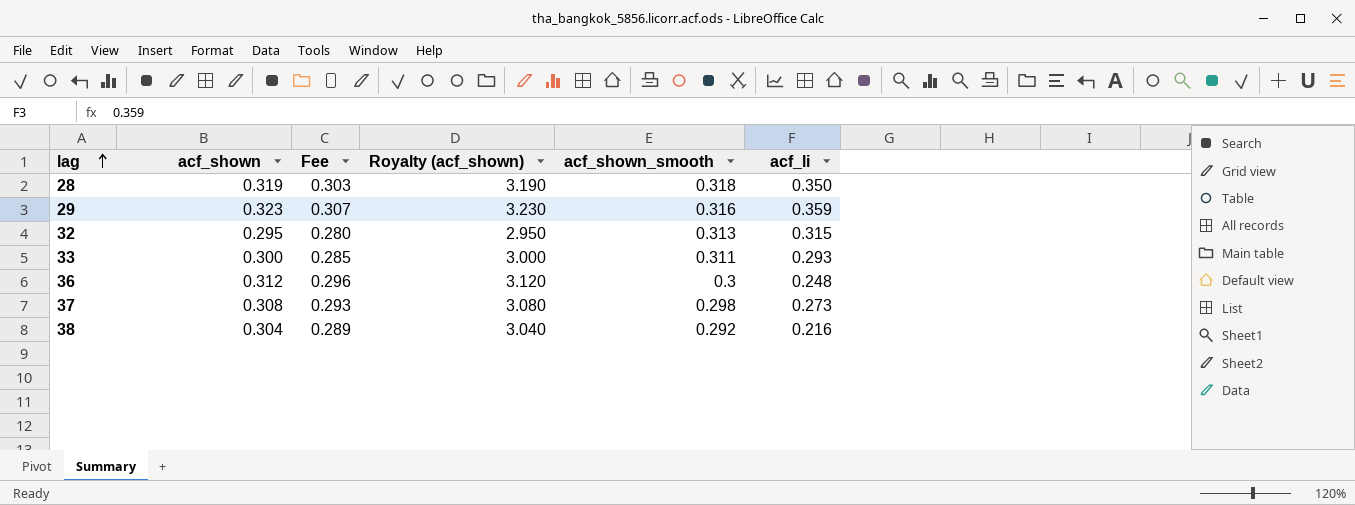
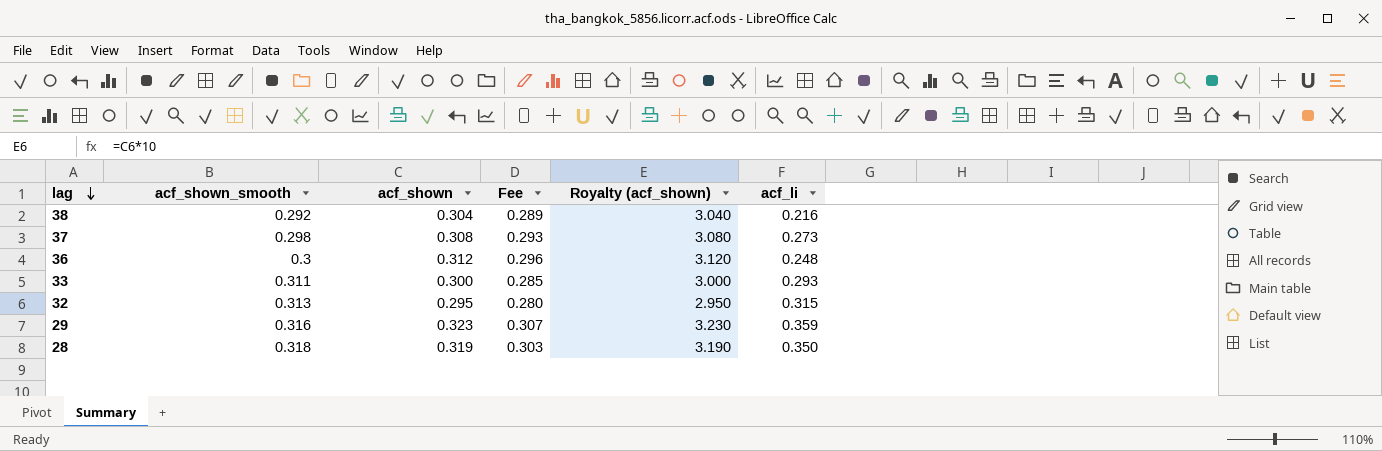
row order: lag ascending -> lag descending
column acf_shown_smooth | position: 5 -> 2

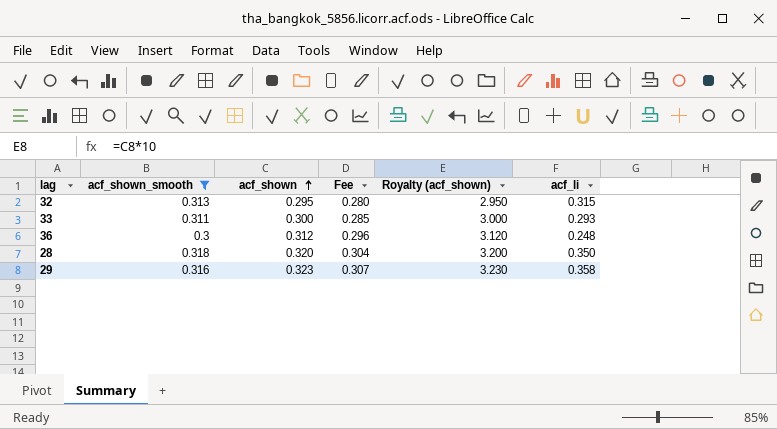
filter: none -> acf_shown_smooth >= 0.3
row order: lag descending -> acf_shown ascending
28 | acf_shown: 0.319 -> 0.320
28 | Fee: 0.303 -> 0.304
28 | Royalty (acf_shown): 3.190 -> 3.200
29 | acf_li: 0.359 -> 0.358

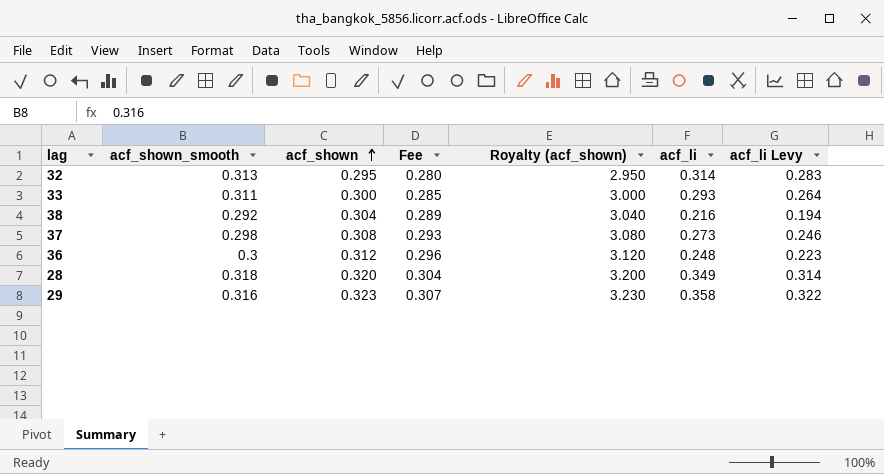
filter: acf_shown_smooth >= 0.3 -> none
column acf_li Levy | formula: none -> [acf_li] * 0.9
32 | acf_li: 0.315 -> 0.314
28 | acf_li: 0.350 -> 0.349

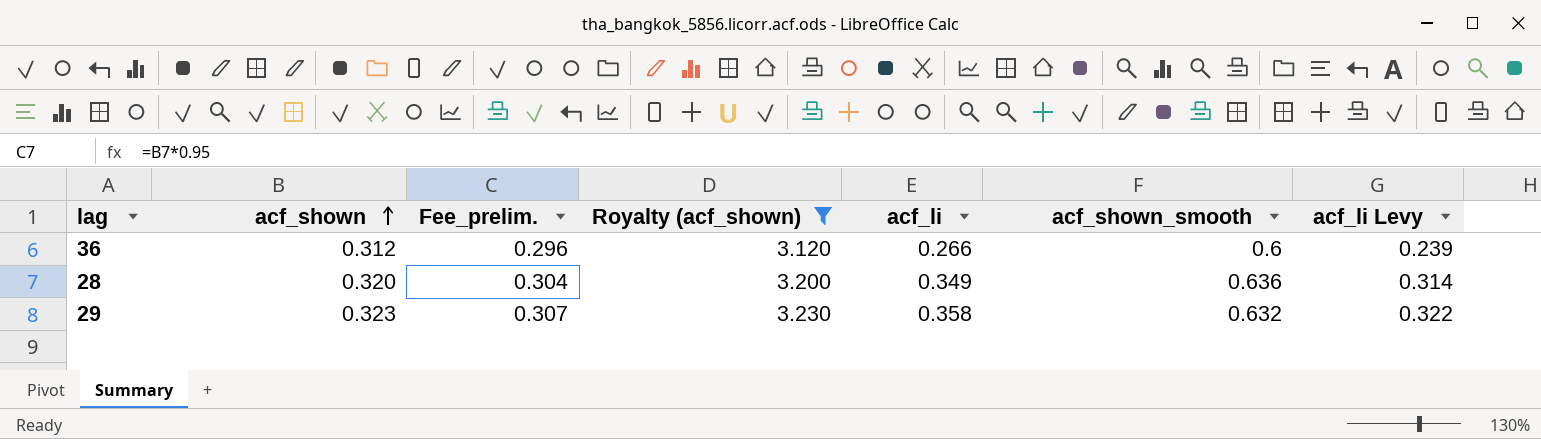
filter: none -> Royalty (acf_shown) >= 3.120
column name: Fee -> Fee_prelim.
column acf_shown_smooth | position: 2 -> 6
36 | acf_li: 0.248 -> 0.266
36 | acf_shown_smooth: 0.3 -> 0.6
36 | acf_li Levy: 0.223 -> 0.239
28 | acf_shown_smooth: 0.318 -> 0.636
29 | acf_shown_smooth: 0.316 -> 0.632

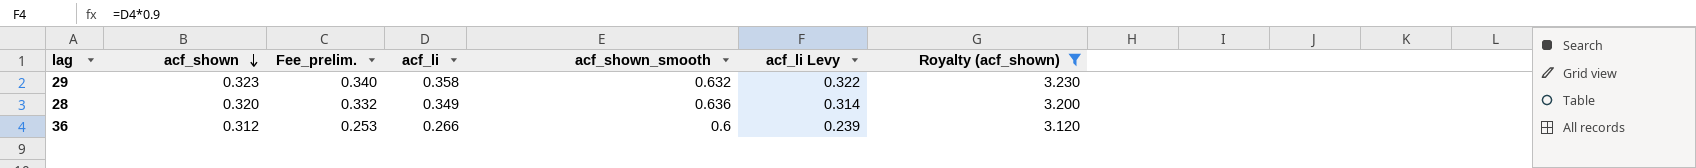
row order: acf_shown ascending -> acf_shown descending
column Fee_prelim. | formula: [acf_shown] * 0.95 -> [acf_li] * 0.95
column Royalty (acf_shown) | position: 4 -> 7

